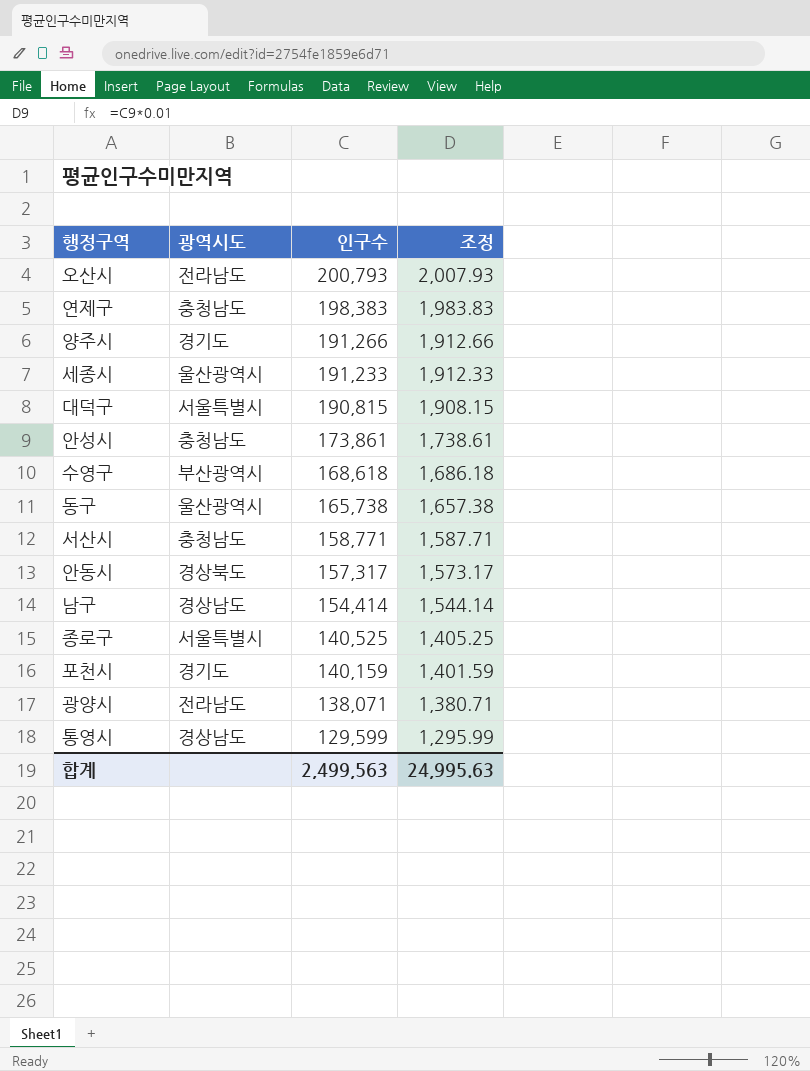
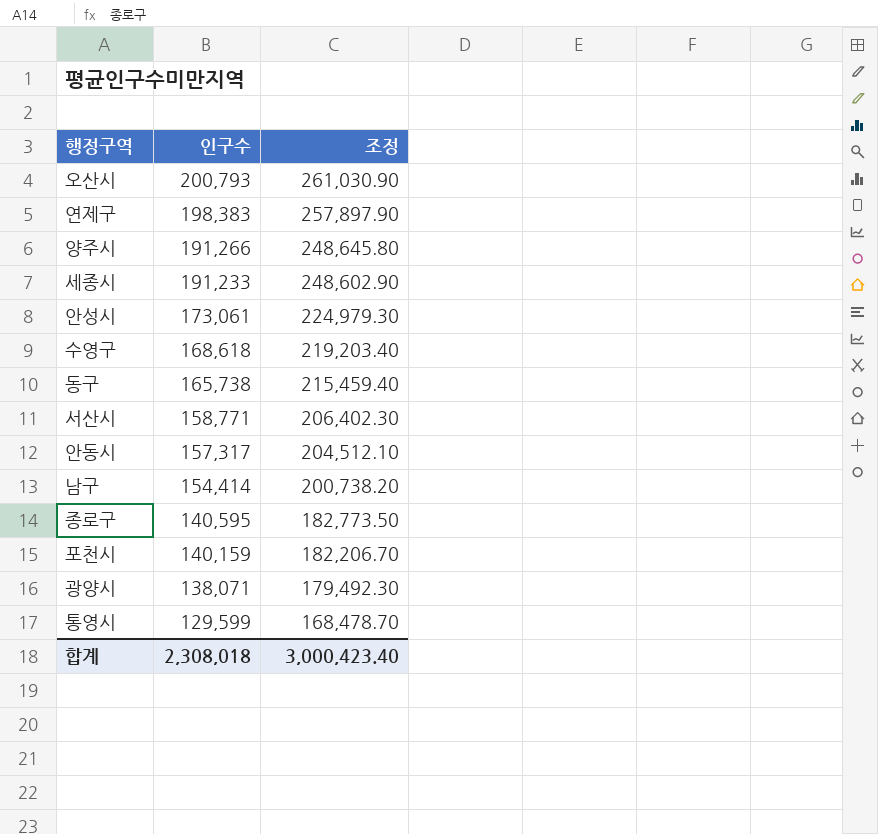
column 광역시도 | position: 2 -> none
column 조정 | formula: [인구수] * 0.01 -> [인구수] * 1.3
row 대덕구: 서울특별시 | 190,815 | 1,908.15 -> none
안성시 | 인구수: 173,861 -> 173,061
종로구 | 인구수: 140,525 -> 140,595
합계 | 인구수: 2,499,563 -> 2,308,018
합계 | 조정: 24,995.63 -> 3,000,423.40

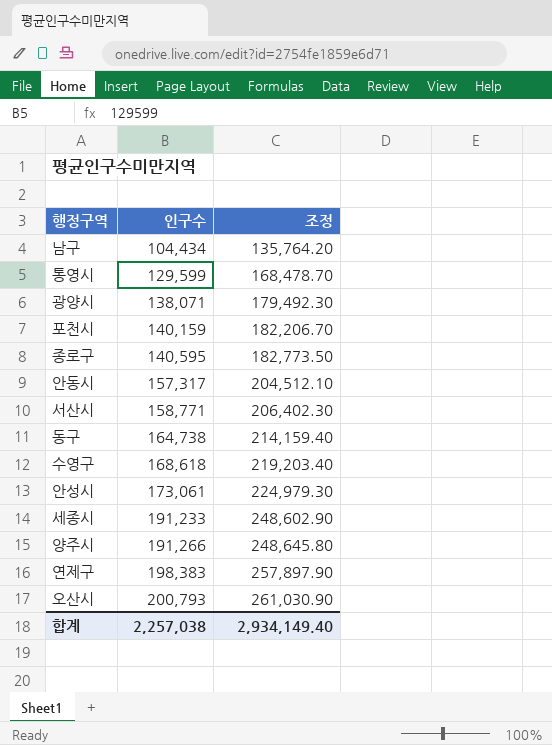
row order: 인구수 descending -> 인구수 ascending
남구 | 인구수: 154,414 -> 104,434
남구 | 조정: 200,738.20 -> 135,764.20
동구 | 인구수: 165,738 -> 164,738
동구 | 조정: 215,459.40 -> 214,159.40
합계 | 인구수: 2,308,018 -> 2,257,038
합계 | 조정: 3,000,423.40 -> 2,934,149.40

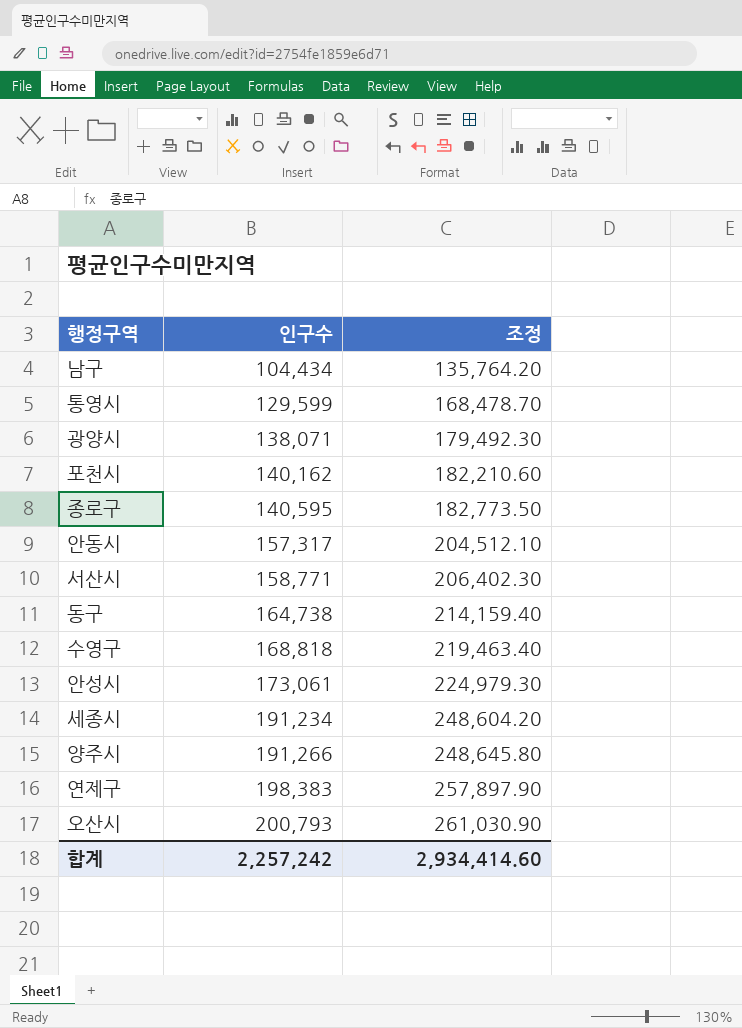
포천시 | 인구수: 140,159 -> 140,162
포천시 | 조정: 182,206.70 -> 182,210.60
수영구 | 인구수: 168,618 -> 168,818
수영구 | 조정: 219,203.40 -> 219,463.40
세종시 | 인구수: 191,233 -> 191,234
세종시 | 조정: 248,602.90 -> 248,604.20
합계 | 인구수: 2,257,038 -> 2,257,242
합계 | 조정: 2,934,149.40 -> 2,934,414.60

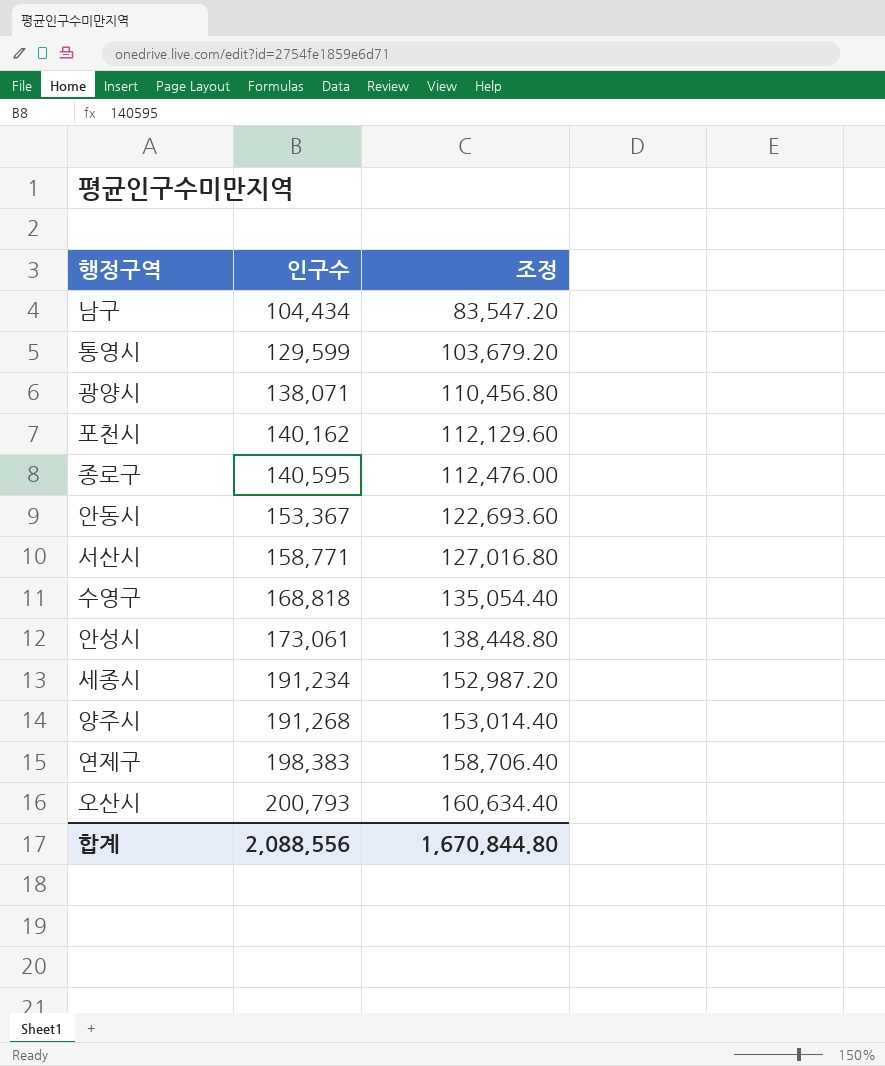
column 조정 | formula: [인구수] * 1.3 -> [인구수] * 0.8
row 동구: 164,738 | 214,159.40 -> none
안동시 | 인구수: 157,317 -> 153,367
양주시 | 인구수: 191,266 -> 191,268
합계 | 인구수: 2,257,242 -> 2,088,556
합계 | 조정: 2,934,414.60 -> 1,670,844.80

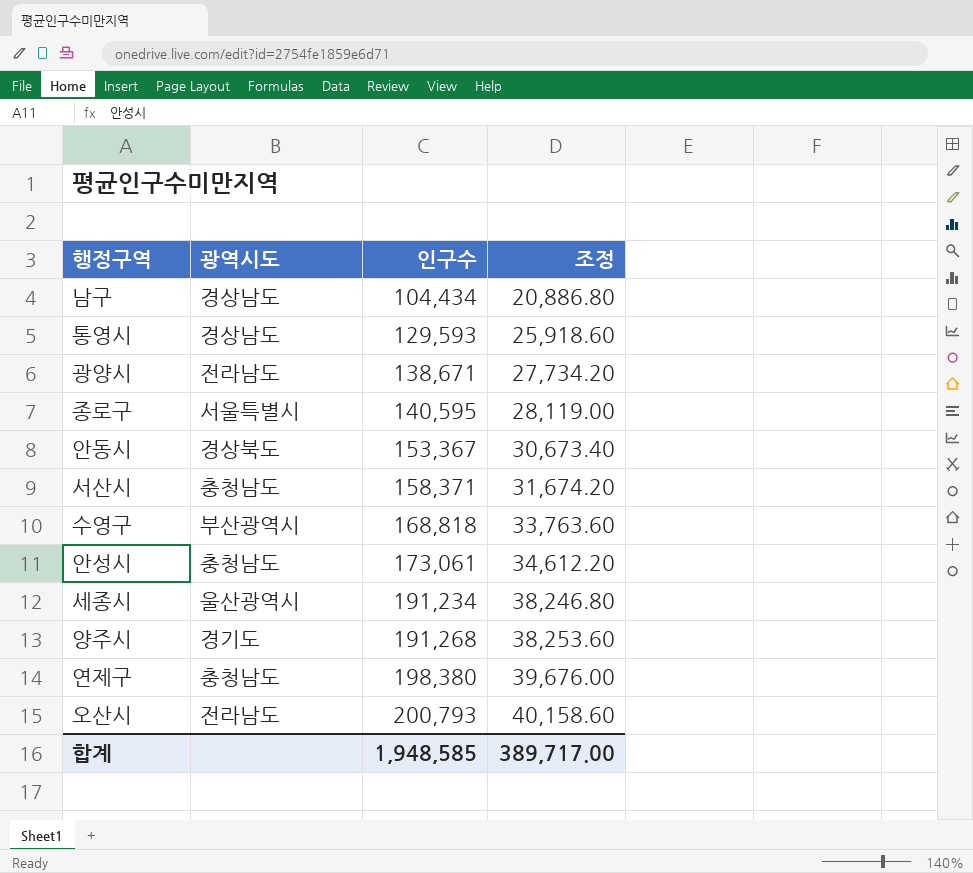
column 광역시도 | position: none -> 2
column 조정 | formula: [인구수] * 0.8 -> [인구수] * 0.2
row 포천시: 140,162 | 112,129.60 -> none
통영시 | 인구수: 129,599 -> 129,593
광양시 | 인구수: 138,071 -> 138,671
서산시 | 인구수: 158,771 -> 158,371
연제구 | 인구수: 198,383 -> 198,380
합계 | 인구수: 2,088,556 -> 1,948,585
합계 | 조정: 1,670,844.80 -> 389,717.00

